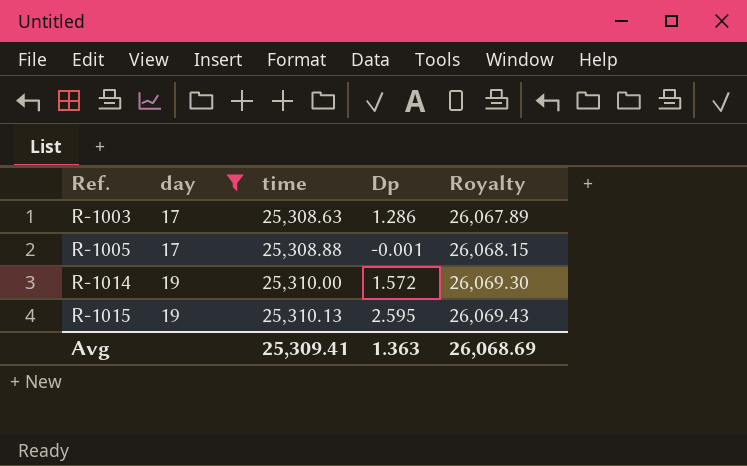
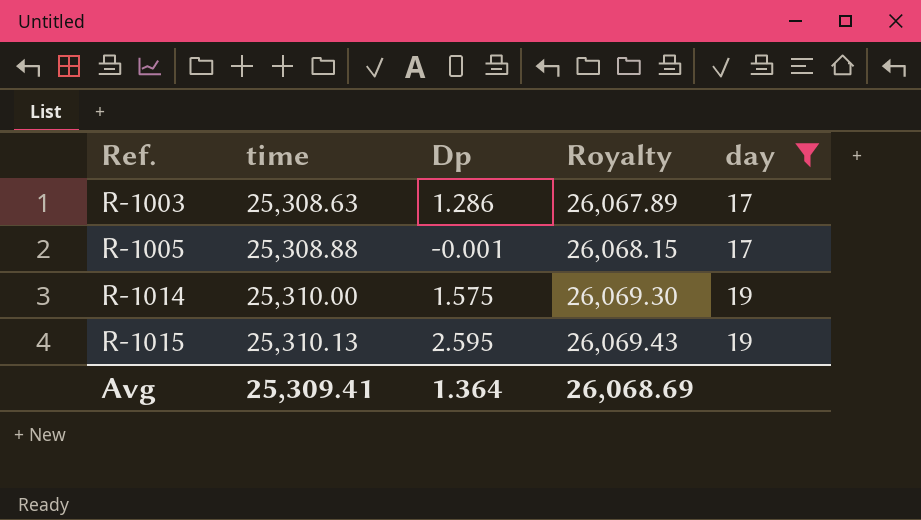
column day | position: 2 -> 5
R-1014 | Dp: 1.572 -> 1.575
Avg | Dp: 1.363 -> 1.364

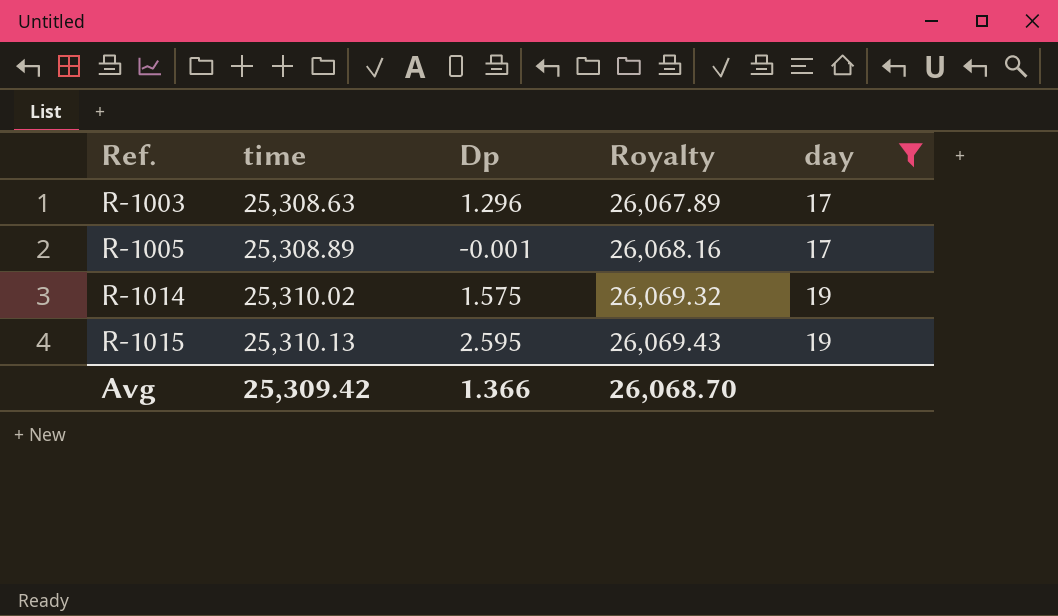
R-1003 | Dp: 1.286 -> 1.296
R-1005 | time: 25,308.88 -> 25,308.89
R-1005 | Royalty: 26,068.15 -> 26,068.16
R-1014 | time: 25,310.00 -> 25,310.02
R-1014 | Royalty: 26,069.30 -> 26,069.32
Avg | time: 25,309.41 -> 25,309.42
Avg | Dp: 1.364 -> 1.366
Avg | Royalty: 26,068.69 -> 26,068.70

